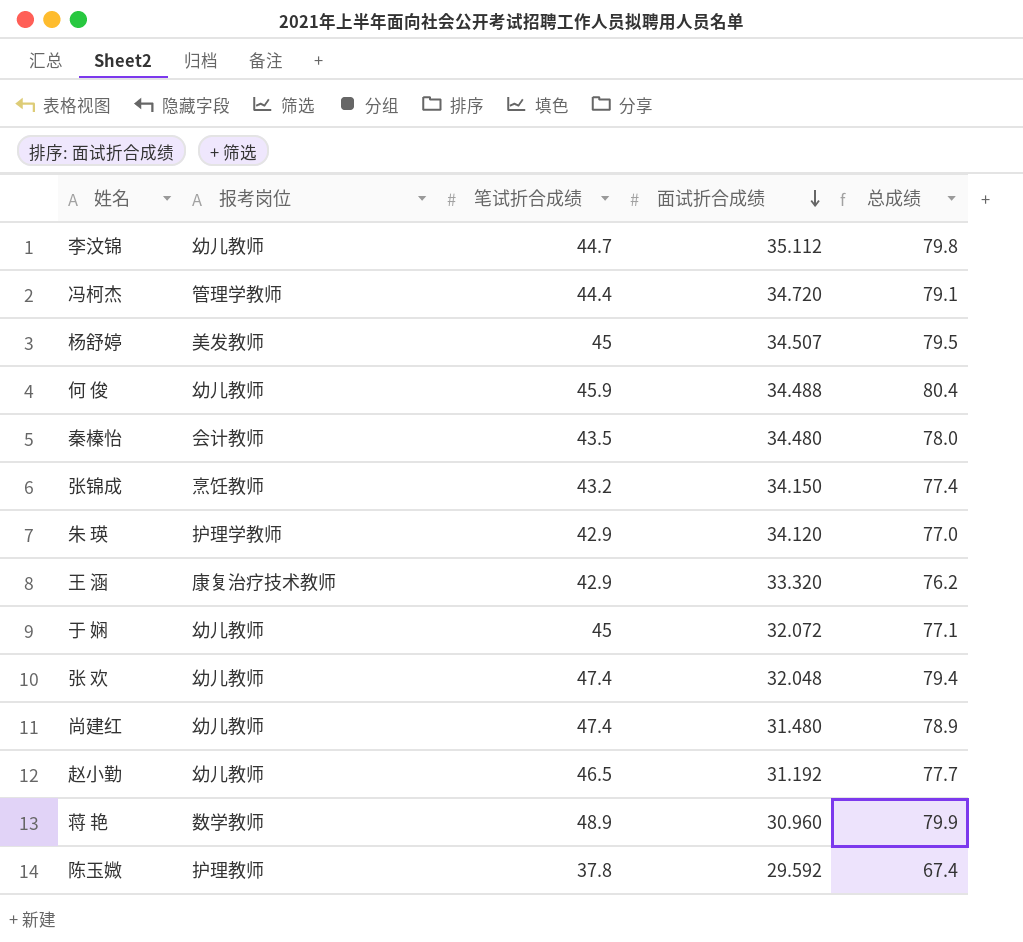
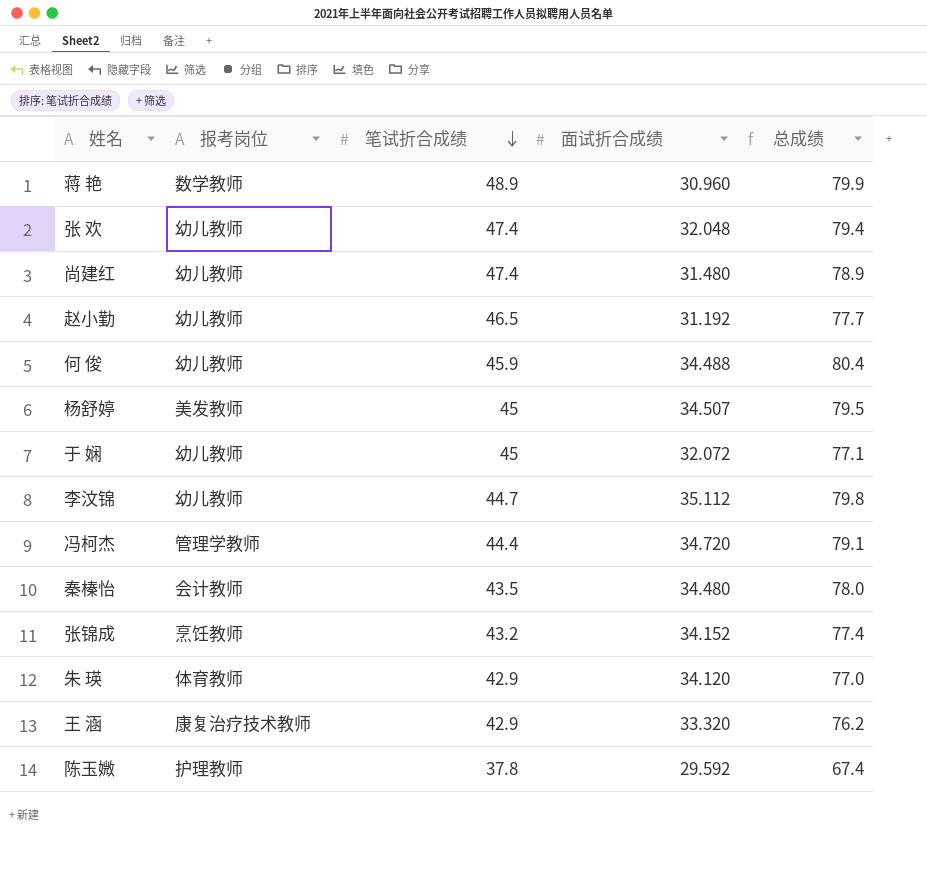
row order: 面试折合成绩 descending -> 笔试折合成绩 descending
张锦成 | 面试折合成绩: 34.150 -> 34.152
朱 瑛 | 报考岗位: 护理学教师 -> 体育教师

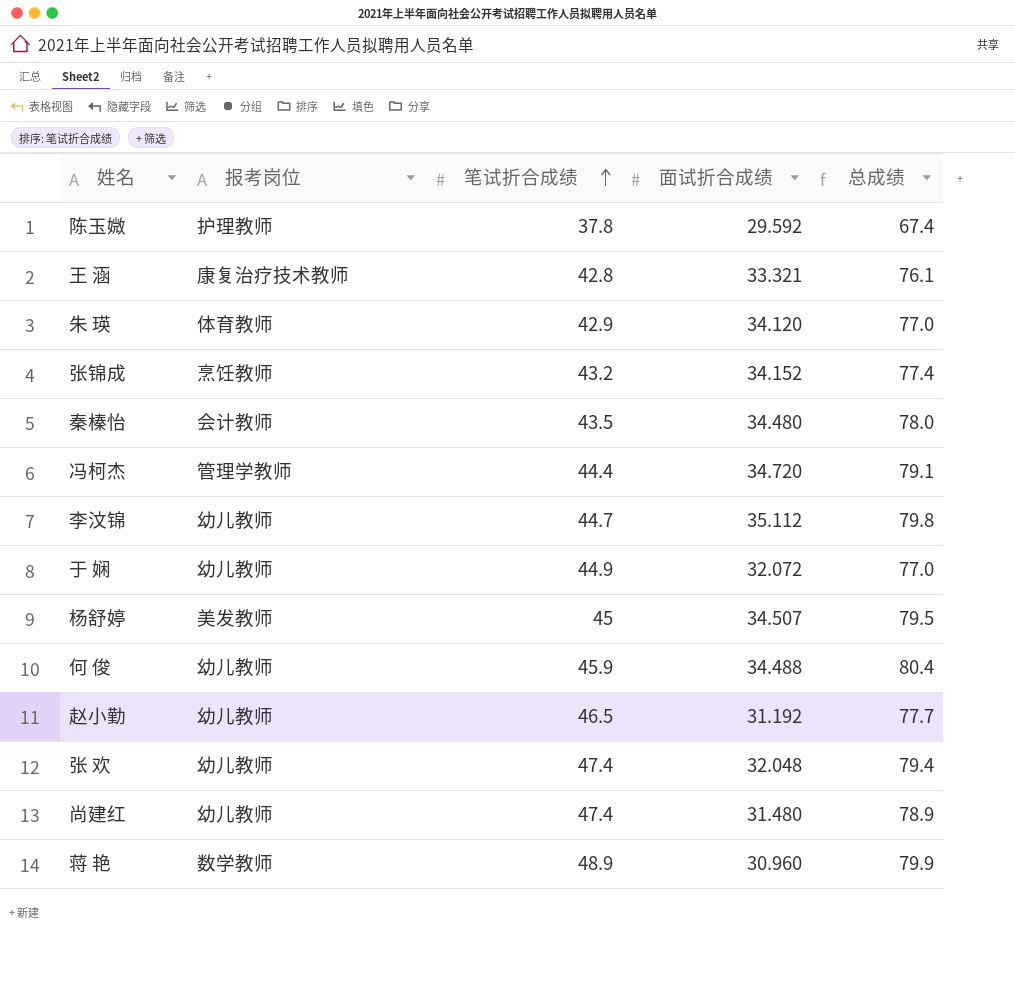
row order: 笔试折合成绩 descending -> 笔试折合成绩 ascending
王 涵 | 笔试折合成绩: 42.9 -> 42.8
王 涵 | 面试折合成绩: 33.320 -> 33.321
王 涵 | 总成绩: 76.2 -> 76.1
于 娴 | 笔试折合成绩: 45 -> 44.9
于 娴 | 总成绩: 77.1 -> 77.0

